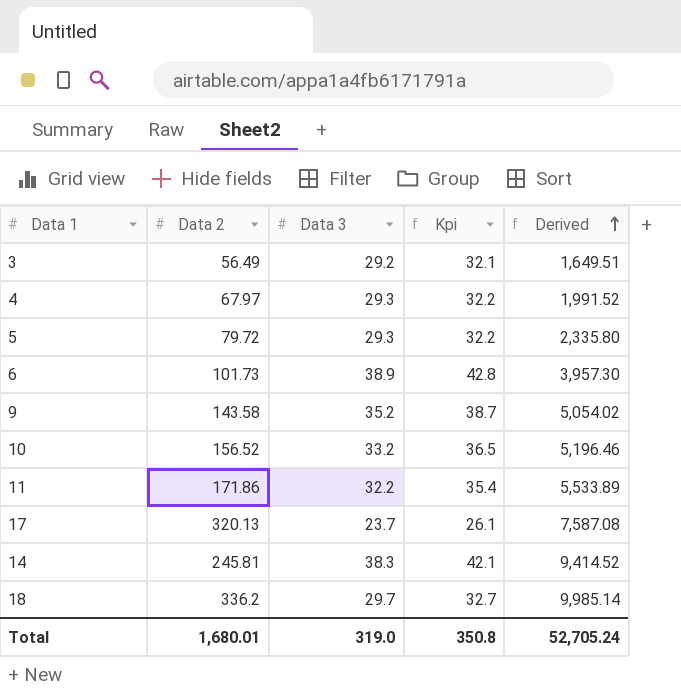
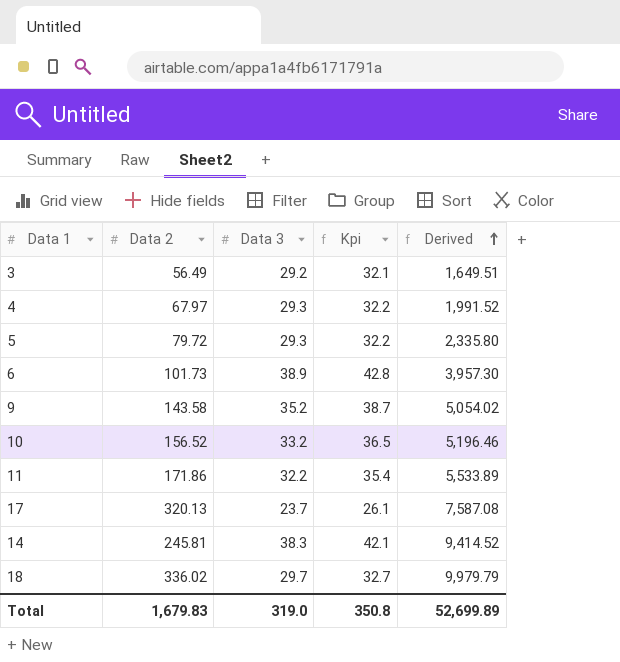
18 | Data 2: 336.2 -> 336.02
18 | Derived: 9,985.14 -> 9,979.79
Total | Data 2: 1,680.01 -> 1,679.83
Total | Derived: 52,705.24 -> 52,699.89

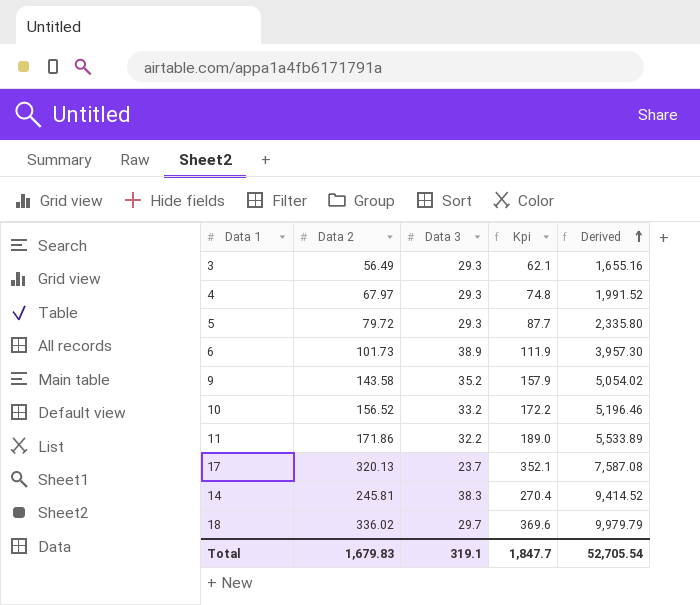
column Kpi | formula: [Data 3] * 1.1 -> [Data 2] * 1.1
3 | Data 3: 29.2 -> 29.3
3 | Derived: 1,649.51 -> 1,655.16
Total | Data 3: 319.0 -> 319.1
Total | Kpi: 350.8 -> 1,847.7
Total | Derived: 52,699.89 -> 52,705.54

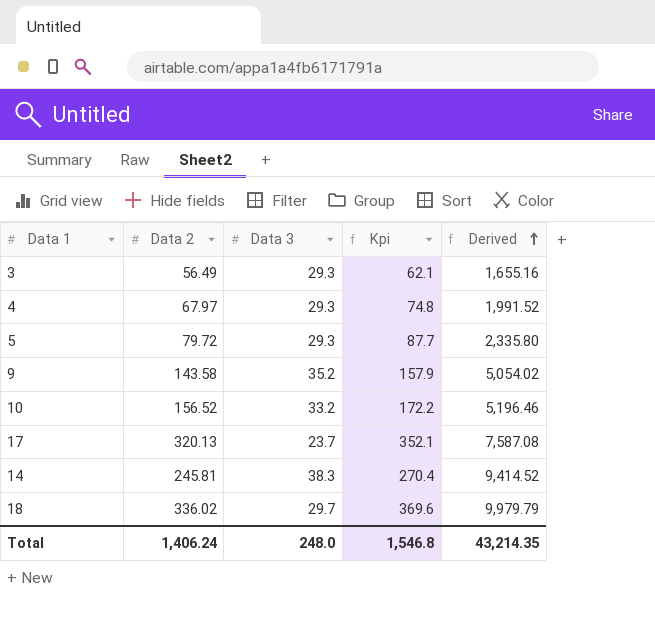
row 6: 101.73 | 38.9 | 111.9 | 3,957.30 -> none
row 11: 171.86 | 32.2 | 189.0 | 5,533.89 -> none
Total | Data 2: 1,679.83 -> 1,406.24
Total | Data 3: 319.1 -> 248.0
Total | Kpi: 1,847.7 -> 1,546.8
Total | Derived: 52,705.54 -> 43,214.35

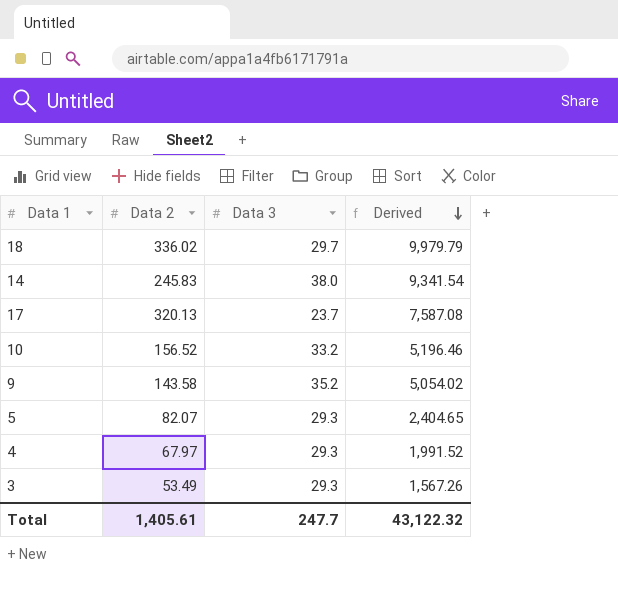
row order: Derived ascending -> Derived descending
column Kpi | formula: [Data 2] * 1.1 -> none
14 | Data 2: 245.81 -> 245.83
14 | Data 3: 38.3 -> 38.0
14 | Derived: 9,414.52 -> 9,341.54
5 | Data 2: 79.72 -> 82.07
5 | Derived: 2,335.80 -> 2,404.65
3 | Data 2: 56.49 -> 53.49
3 | Derived: 1,655.16 -> 1,567.26
Total | Data 2: 1,406.24 -> 1,405.61
Total | Data 3: 248.0 -> 247.7
Total | Derived: 43,214.35 -> 43,122.32

